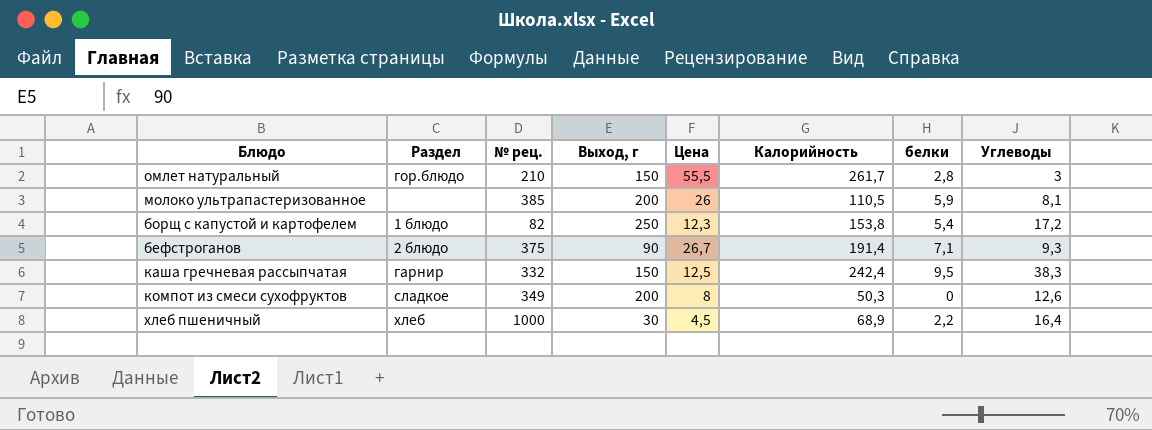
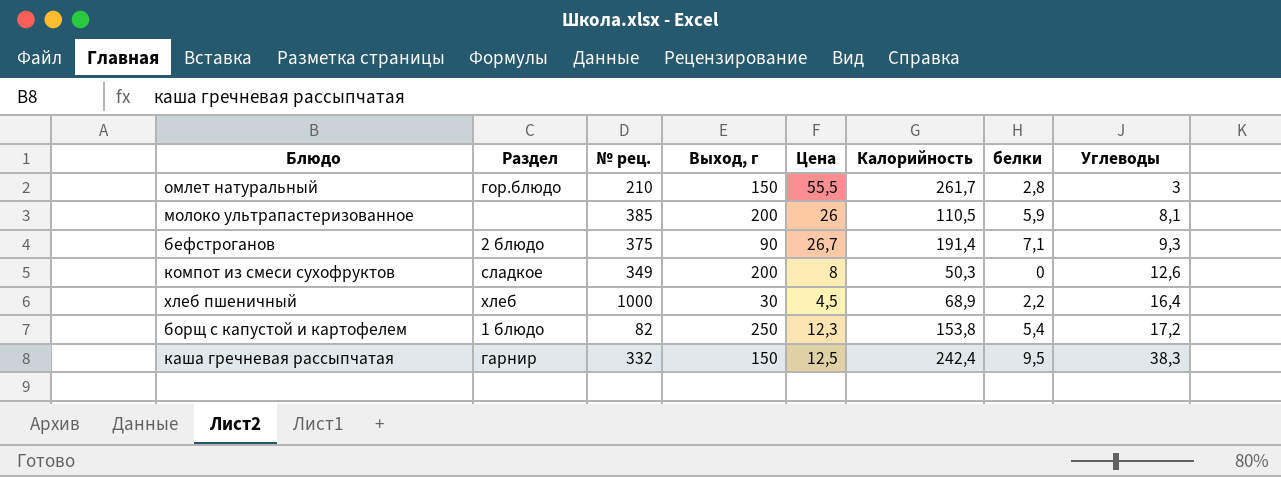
row order: none -> Углеводы ascending

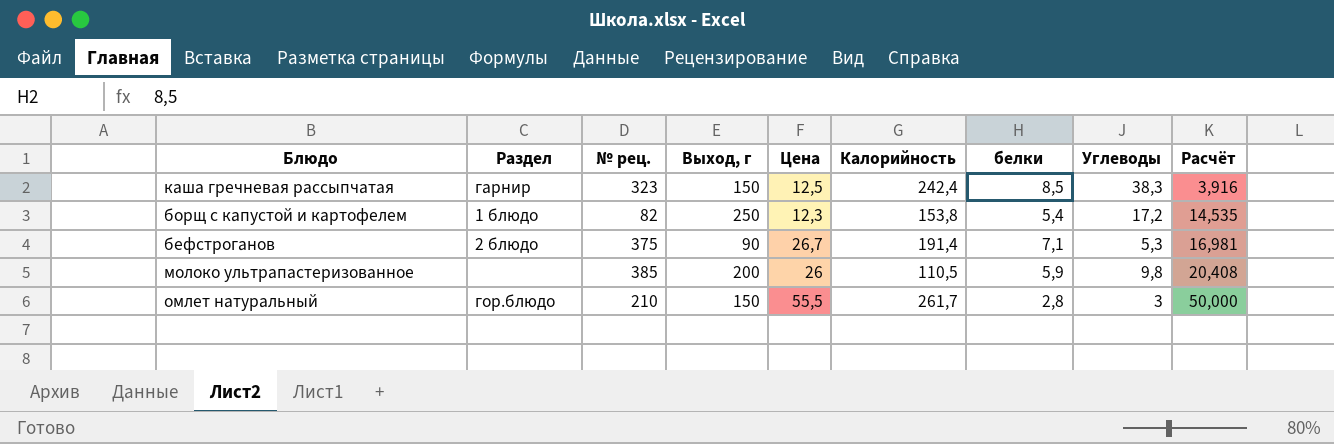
row order: Углеводы ascending -> Расчёт ascending
column Расчёт | formula: none -> [Выход, г] / [Углеводы]
row компот из смеси сухофруктов: сладкое | 349 | 200 | 8 | 50,3 | 0 | 12,6 -> none
row хлеб пшеничный: хлеб | 1000 | 30 | 4,5 | 68,9 | 2,2 | 16,4 -> none
каша гречневая рассыпчатая | № рец.: 332 -> 323
каша гречневая рассыпчатая | белки: 9,5 -> 8,5
бефстроганов | Углеводы: 9,3 -> 5,3
молоко ультрапастеризованное | Углеводы: 8,1 -> 9,8

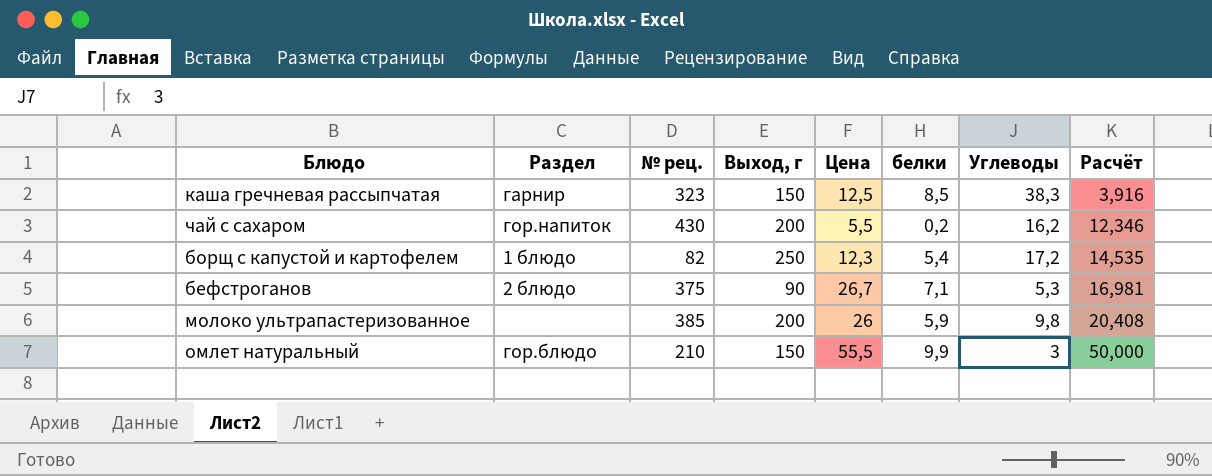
column Калорийность | position: 6 -> none
row чай с сахаром: none -> гор.напиток | 430 | 200 | 5,5 | 0,2 | 16,2 | 12,346
омлет натуральный | белки: 2,8 -> 9,9

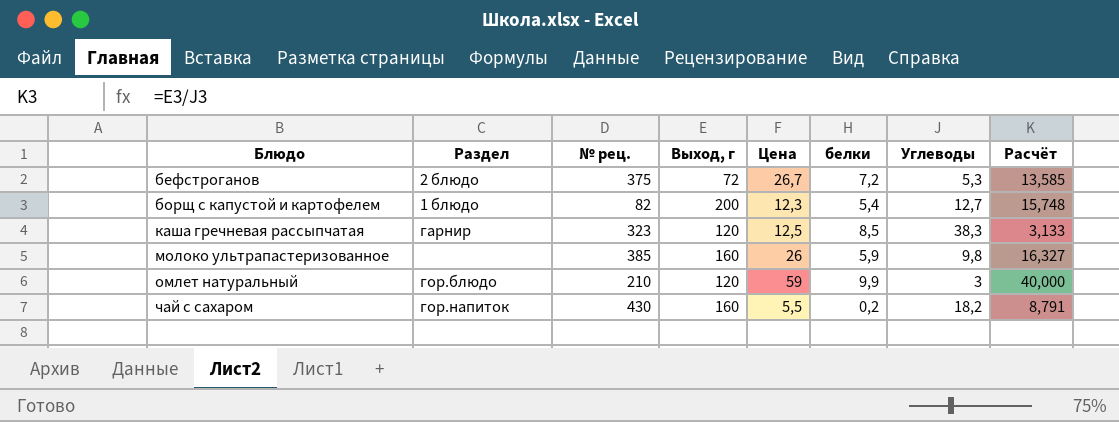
row order: Расчёт ascending -> Блюдо ascending
бефстроганов | Выход, г: 90 -> 72
бефстроганов | белки: 7,1 -> 7,2
бефстроганов | Расчёт: 16,981 -> 13,585
борщ с капустой и картофелем | Выход, г: 250 -> 200
борщ с капустой и картофелем | Углеводы: 17,2 -> 12,7
борщ с капустой и картофелем | Расчёт: 14,535 -> 15,748
каша гречневая рассыпчатая | Выход, г: 150 -> 120
каша гречневая рассыпчатая | Расчёт: 3,916 -> 3,133
молоко ультрапастеризованное | Выход, г: 200 -> 160
молоко ультрапастеризованное | Расчёт: 20,408 -> 16,327
омлет натуральный | Выход, г: 150 -> 120
омлет натуральный | Цена: 55,5 -> 59
омлет натуральный | Расчёт: 50,000 -> 40,000
чай с сахаром | Выход, г: 200 -> 160
чай с сахаром | Углеводы: 16,2 -> 18,2
чай с сахаром | Расчёт: 12,346 -> 8,791

